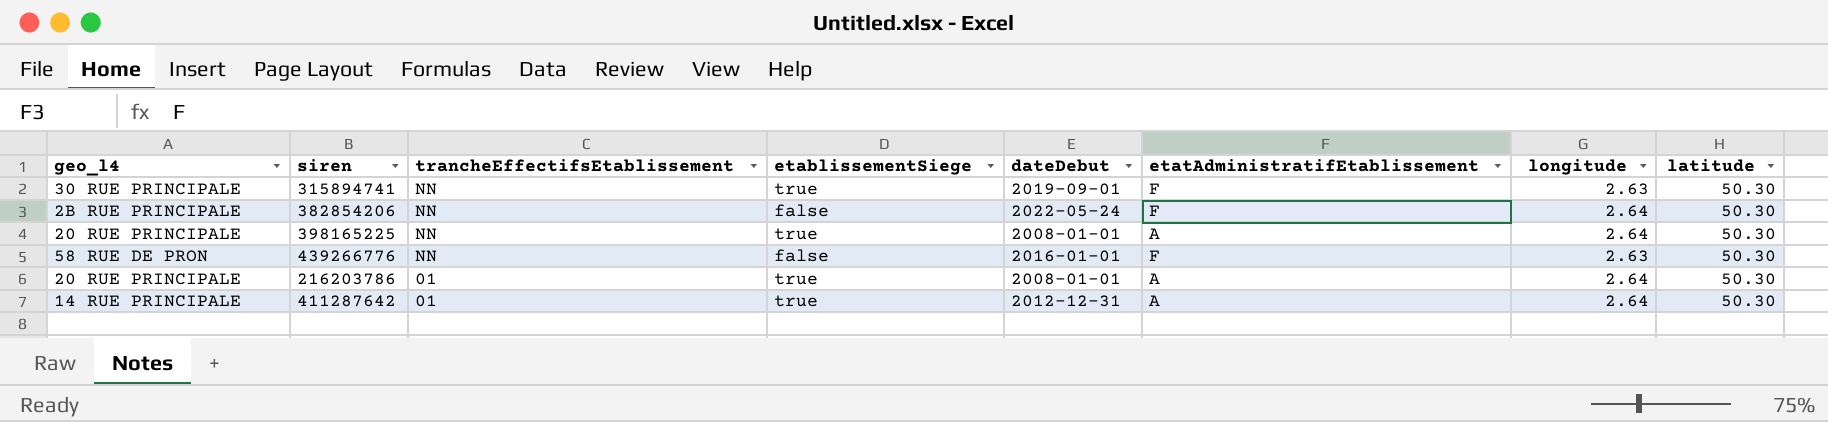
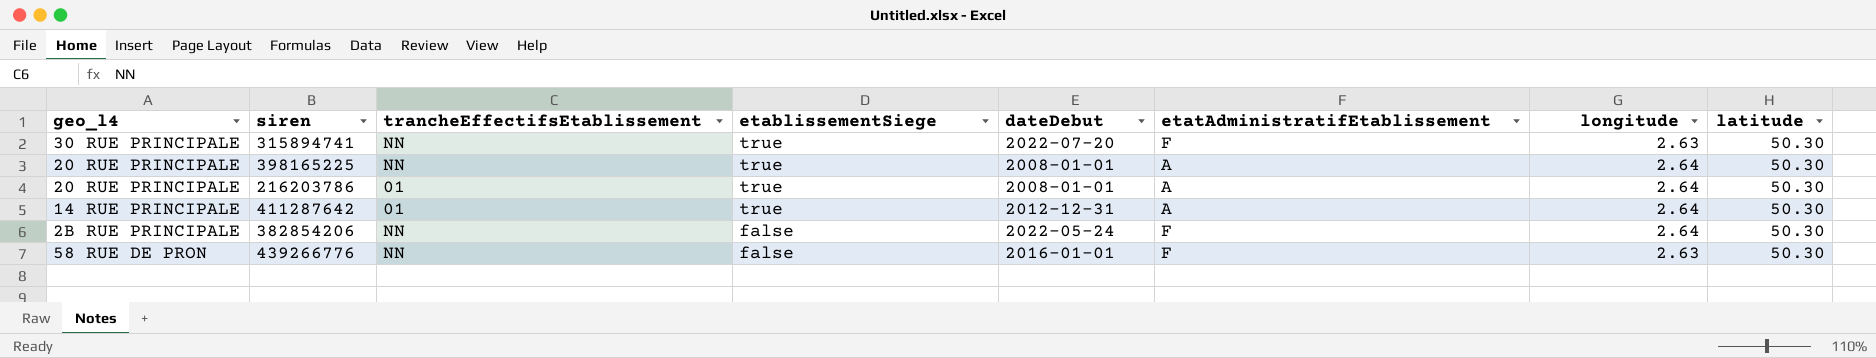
row order: trancheEffectifsEtablissement descending -> etablissementSiege descending
315894741 | dateDebut: 2019-09-01 -> 2022-07-20

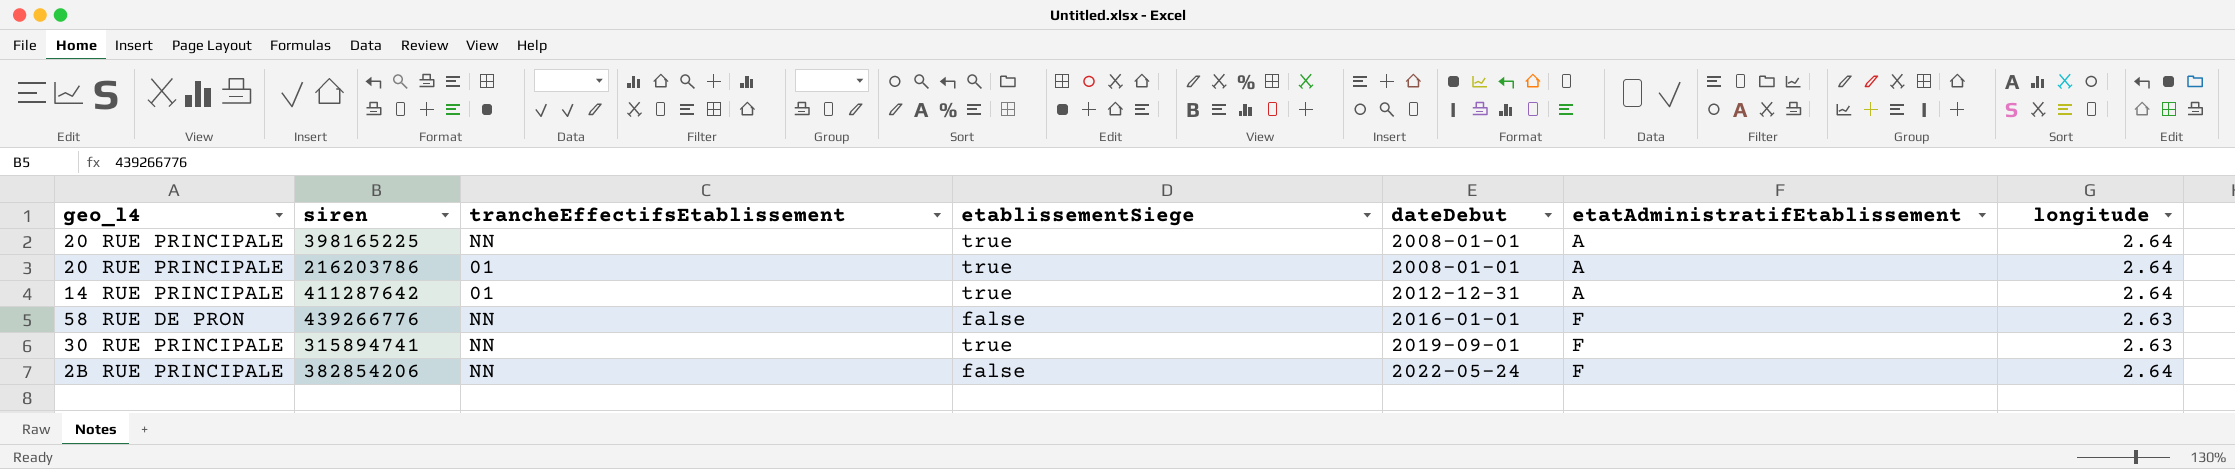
row order: etablissementSiege descending -> dateDebut ascending
column latitude | position: 8 -> none
315894741 | dateDebut: 2022-07-20 -> 2019-09-01

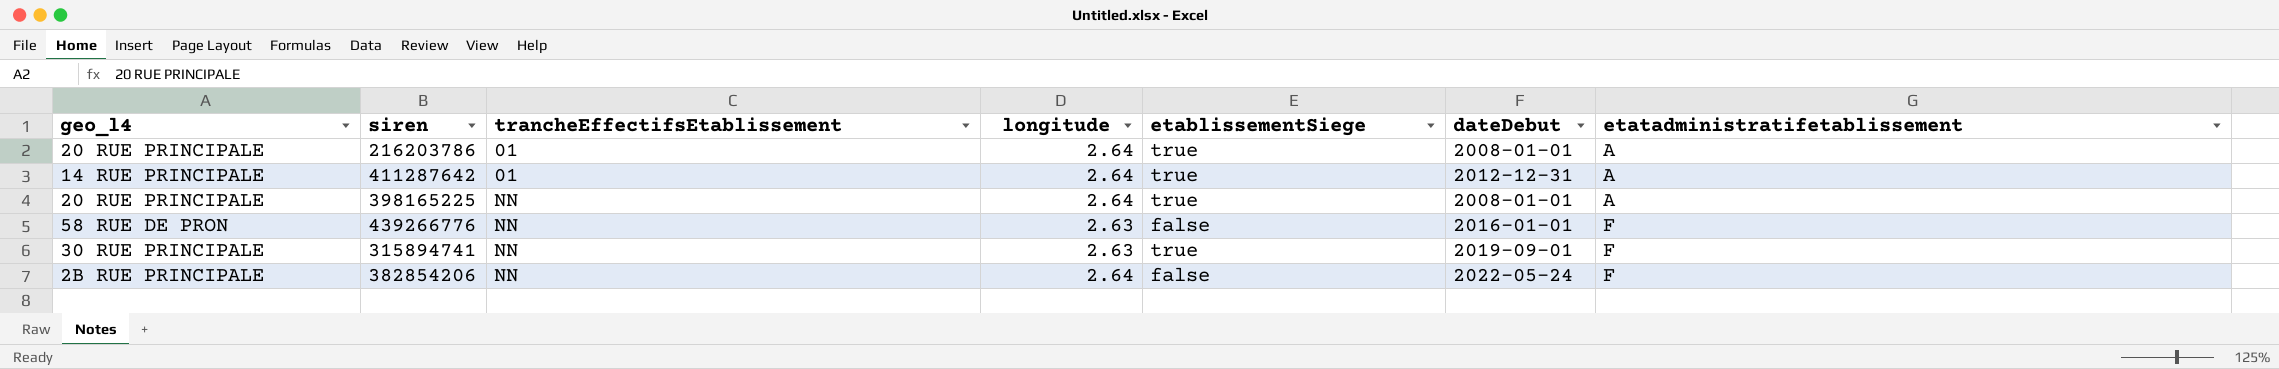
row order: dateDebut ascending -> trancheEffectifsEtablissement ascending
column longitude | position: 7 -> 4
column name: etatAdministratifEtablissement -> etatadministratifetablissement

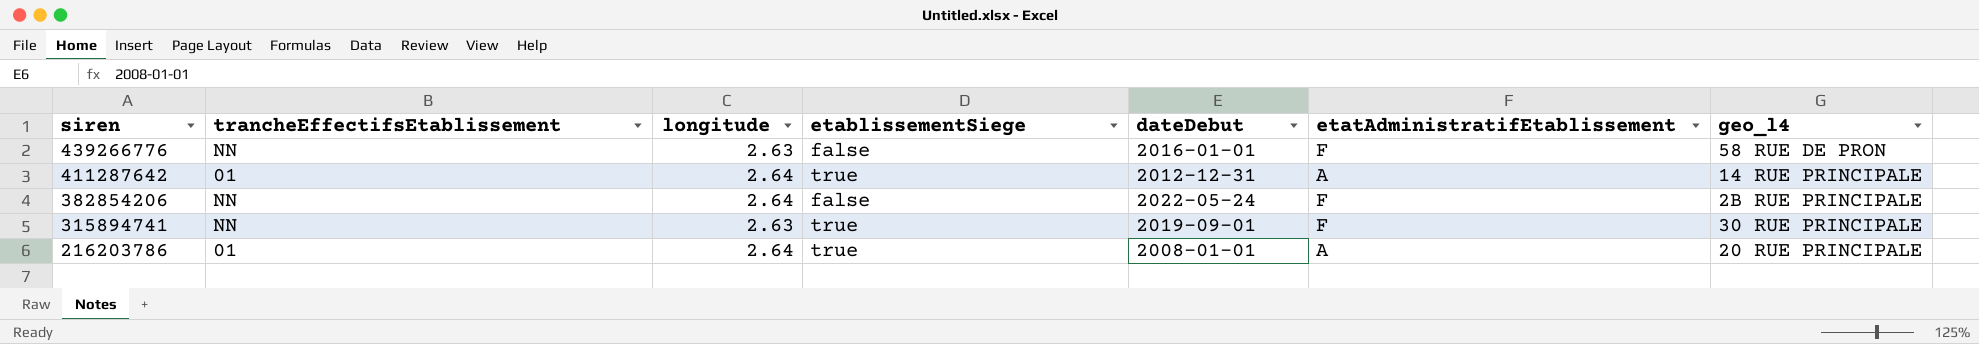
row order: trancheEffectifsEtablissement ascending -> siren descending
column name: etatadministratifetablissement -> etatAdministratifEtablissement
column geo_l4 | position: 1 -> 7
row 398165225: 20 RUE PRINCIPALE | NN | 2.64 | true | 2008-01-01 | A -> none

